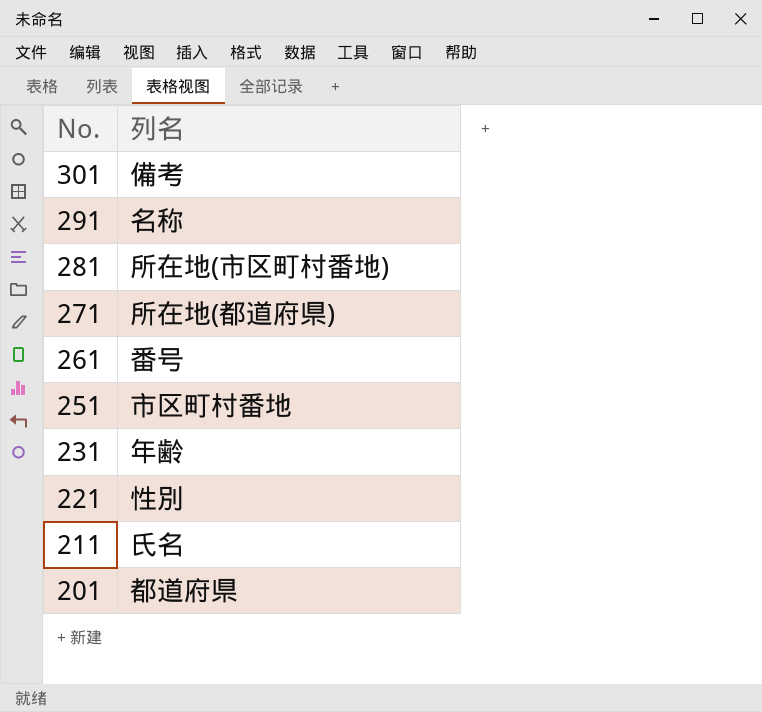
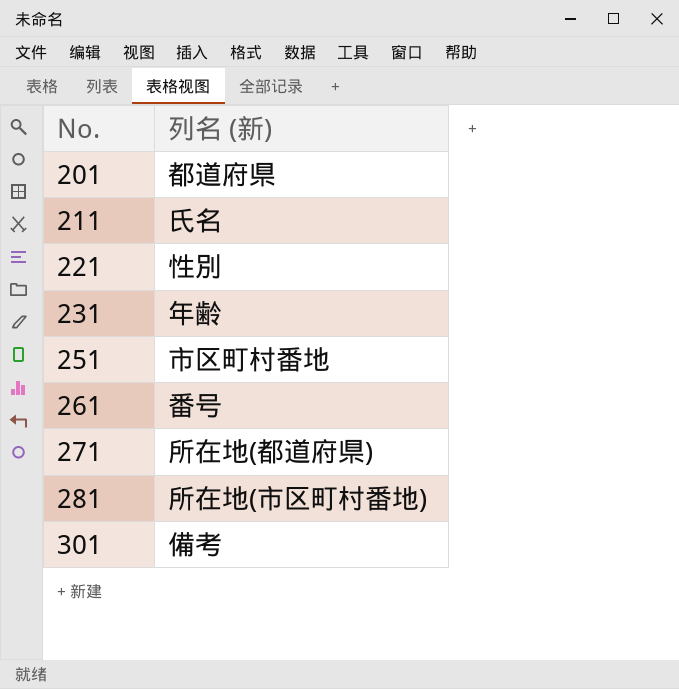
row order: No. descending -> No. ascending
column name: 列名 -> 列名 (新)
row 291: 名称 -> none

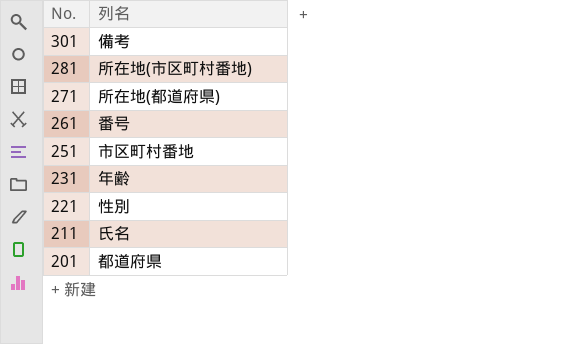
row order: No. ascending -> No. descending
column name: 列名 (新) -> 列名

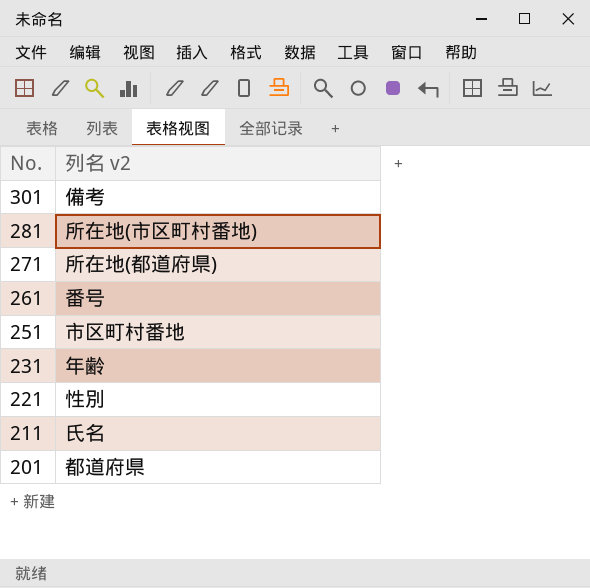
column name: 列名 -> 列名 v2

